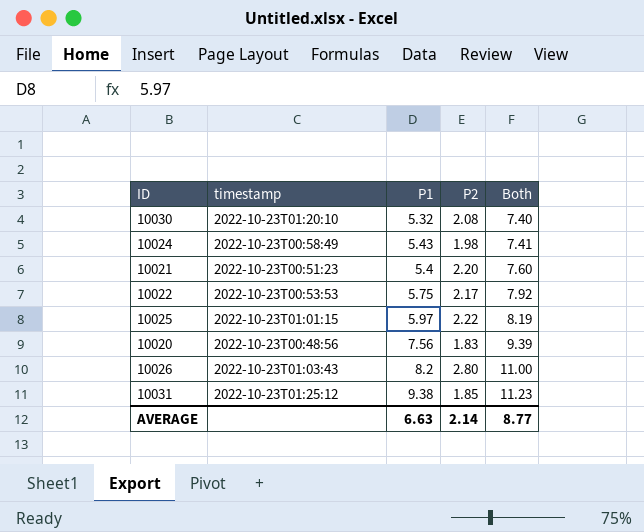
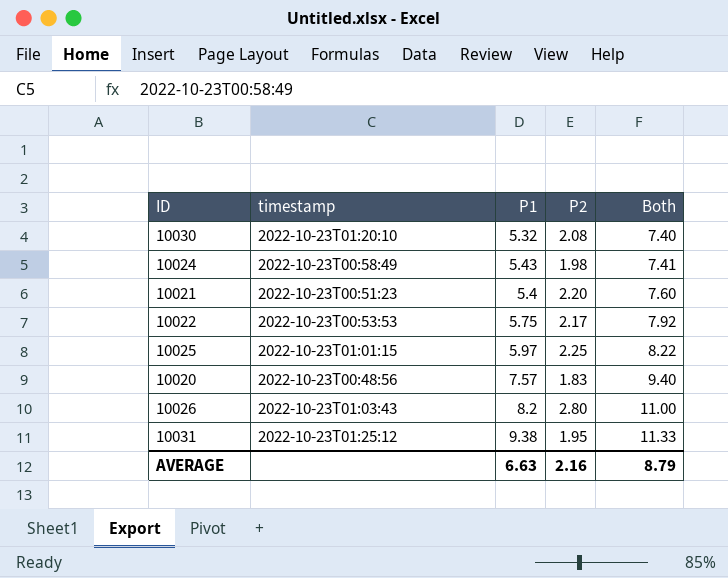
10025 | P2: 2.22 -> 2.25
10025 | Both: 8.19 -> 8.22
10020 | P1: 7.56 -> 7.57
10020 | Both: 9.39 -> 9.40
10031 | P2: 1.85 -> 1.95
10031 | Both: 11.23 -> 11.33
AVERAGE | P2: 2.14 -> 2.16
AVERAGE | Both: 8.77 -> 8.79

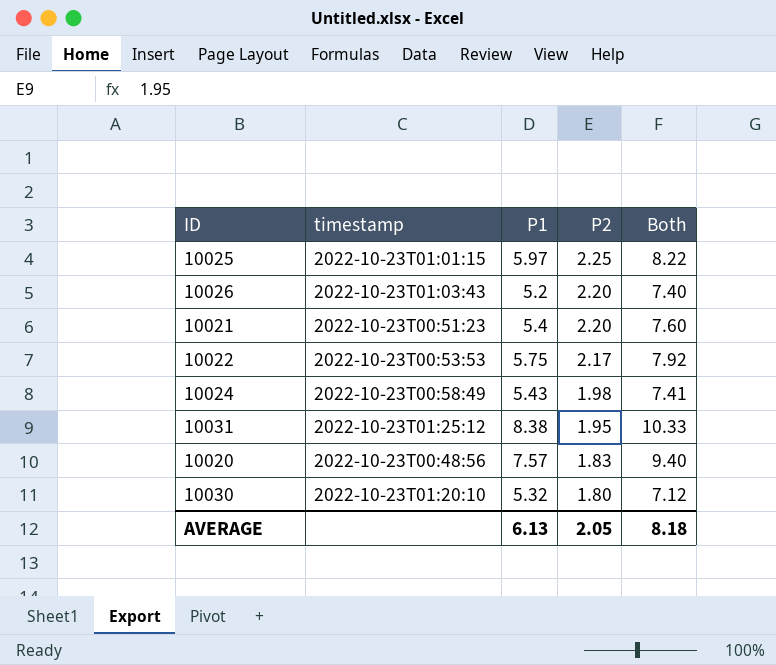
row order: Both ascending -> P2 descending
10026 | P1: 8.2 -> 5.2
10026 | P2: 2.80 -> 2.20
10026 | Both: 11.00 -> 7.40
10031 | P1: 9.38 -> 8.38
10031 | Both: 11.33 -> 10.33
10030 | P2: 2.08 -> 1.80
10030 | Both: 7.40 -> 7.12
AVERAGE | P1: 6.63 -> 6.13
AVERAGE | P2: 2.16 -> 2.05
AVERAGE | Both: 8.79 -> 8.18

